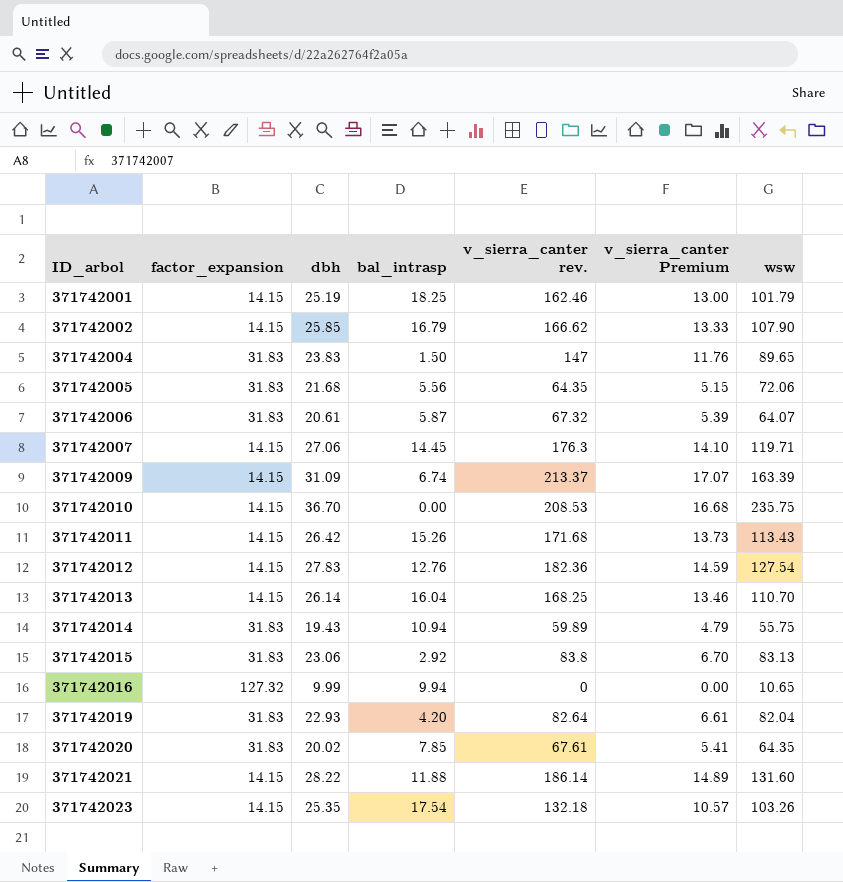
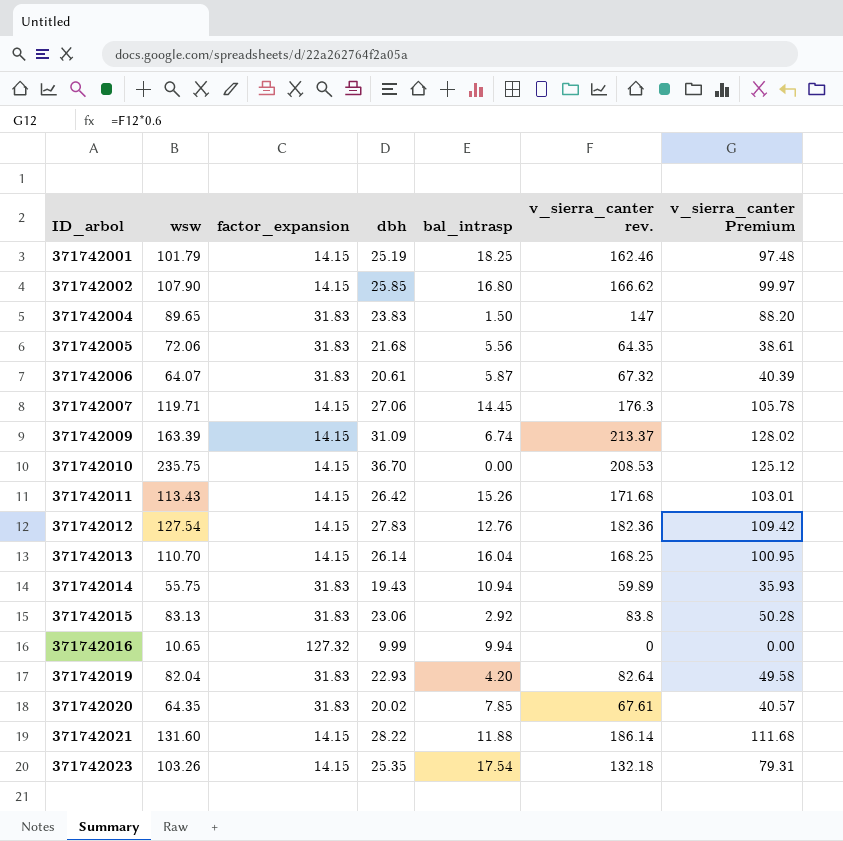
column wsw | position: 7 -> 2
column v_sierra_canter Premium | formula: [v_sierra_canter rev.] * 0.08 -> [v_sierra_canter rev.] * 0.6
371742002 | bal_intrasp: 16.79 -> 16.80

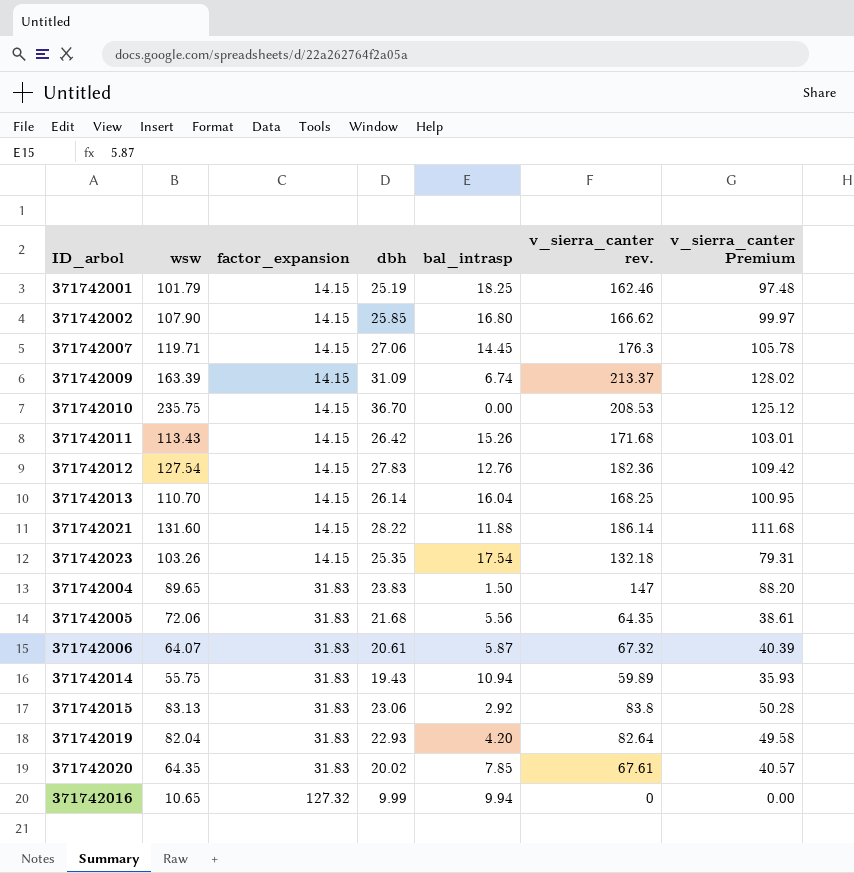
row order: ID_arbol ascending -> factor_expansion ascending

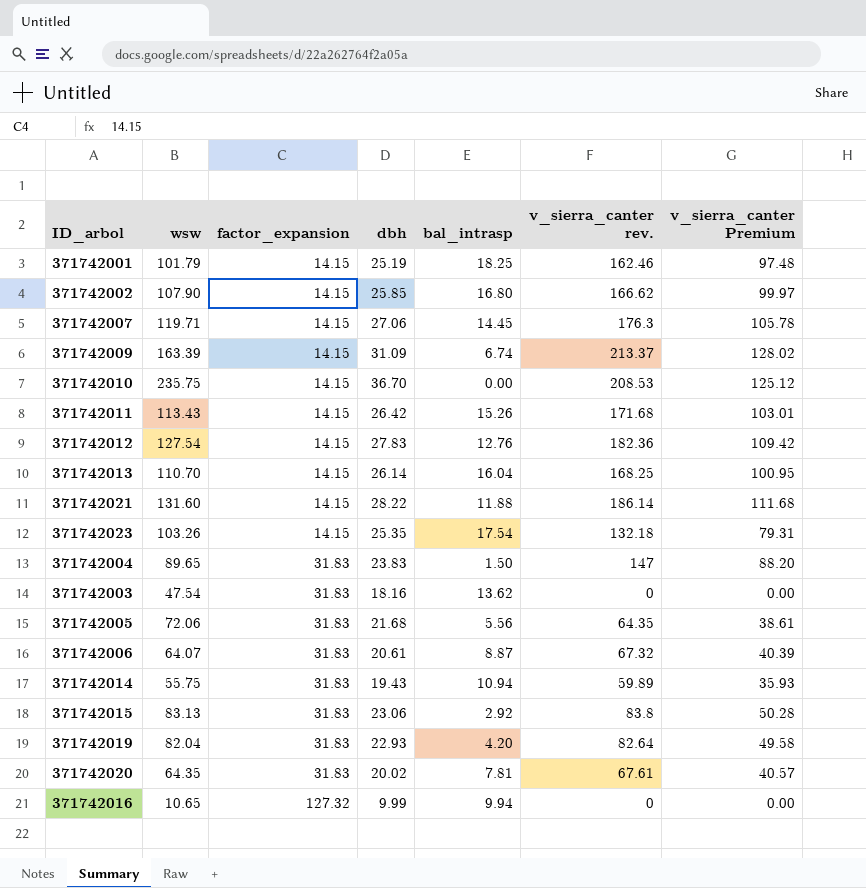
row 371742003: none -> 47.54 | 31.83 | 18.16 | 13.62 | 0 | 0.00
371742006 | bal_intrasp: 5.87 -> 8.87
371742020 | bal_intrasp: 7.85 -> 7.81

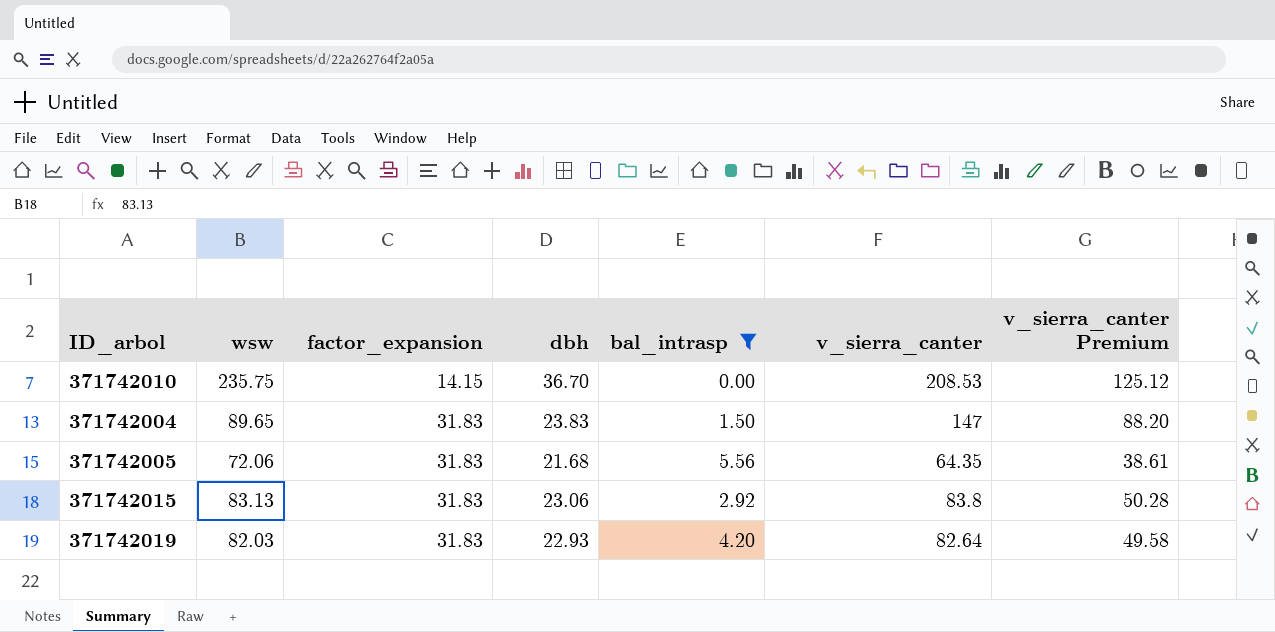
filter: none -> bal_intrasp <= 5.56
column name: v_sierra_canter rev. -> v_sierra_canter
371742019 | wsw: 82.04 -> 82.03

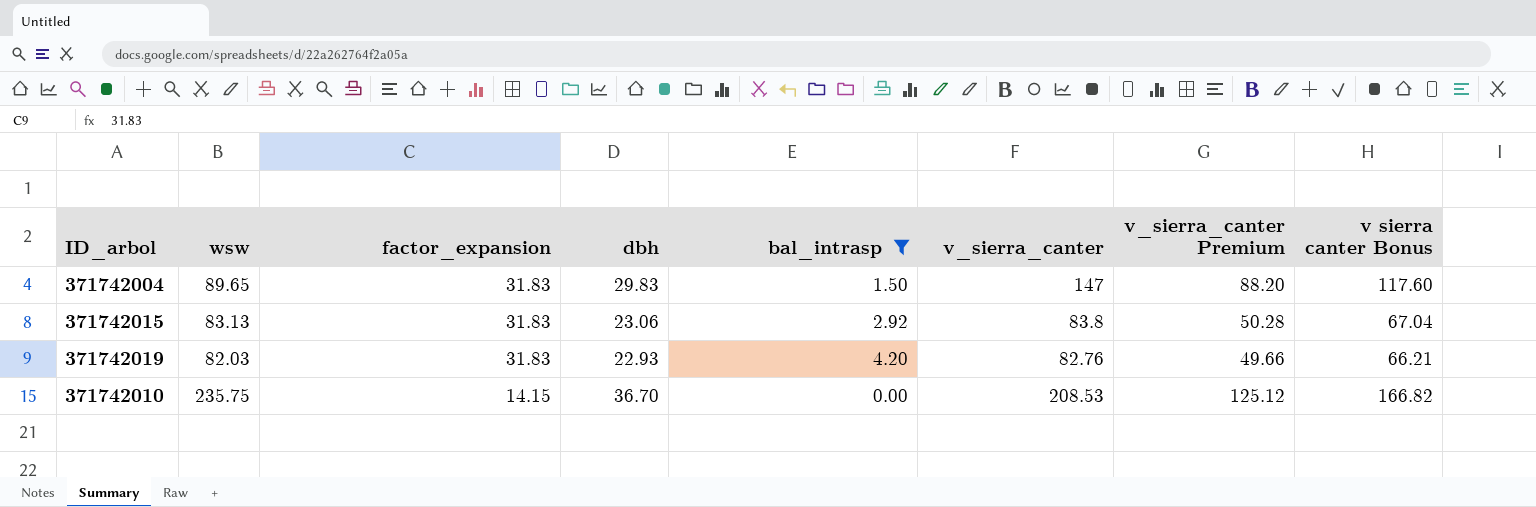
row order: factor_expansion ascending -> factor_expansion descending
column v sierra canter Bonus | formula: none -> [v_sierra_canter] * 0.8
row 371742005: 72.06 | 31.83 | 21.68 | 5.56 | 64.35 | 38.61 -> none
371742004 | dbh: 23.83 -> 29.83
371742019 | v_sierra_canter: 82.64 -> 82.76
371742019 | v_sierra_canter Premium: 49.58 -> 49.66

